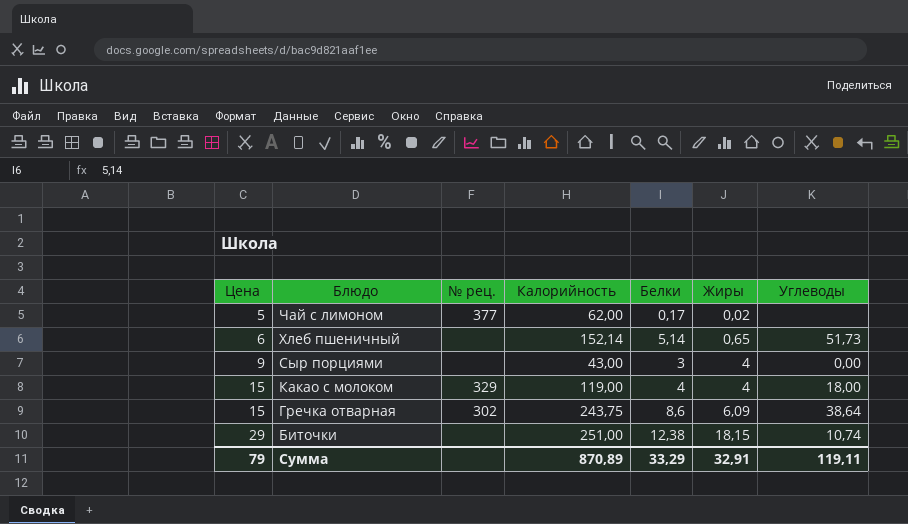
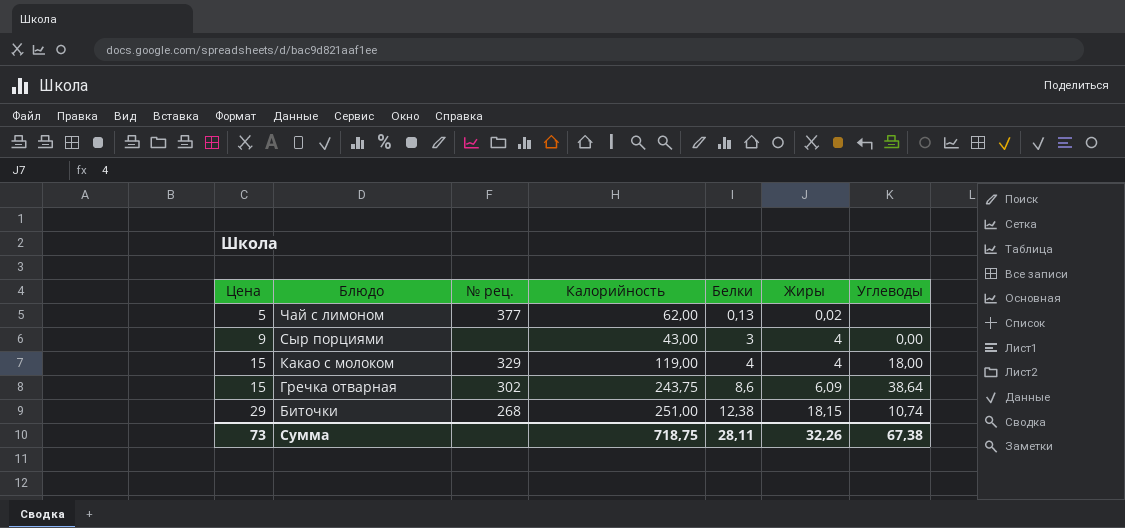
row Хлеб пшеничный: 6 | none | 152,14 | 5,14 | 0,65 | 51,73 -> none
Чай с лимоном | Белки: 0,17 -> 0,13
Биточки | № рец.: none -> 268
Сумма | Цена: 79 -> 73
Сумма | Калорийность: 870,89 -> 718,75
Сумма | Белки: 33,29 -> 28,11
Сумма | Жиры: 32,91 -> 32,26
Сумма | Углеводы: 119,11 -> 67,38

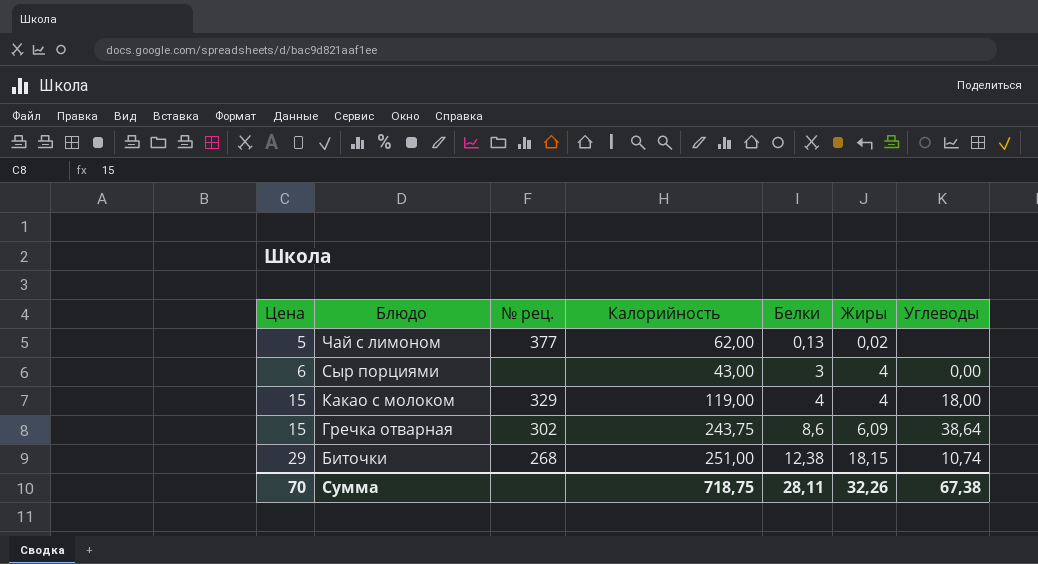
Сыр порциями | Цена: 9 -> 6
Сумма | Цена: 73 -> 70

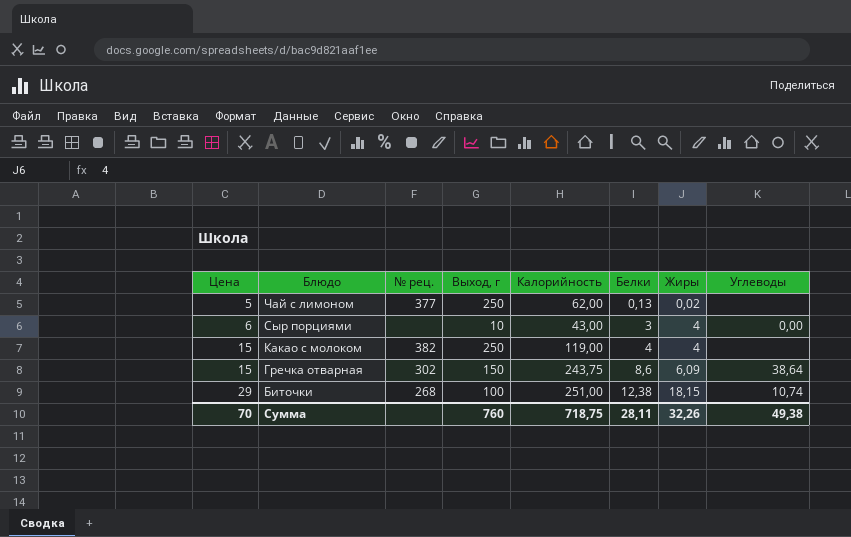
column Выход, г | position: none -> 4
Какао с молоком | № рец.: 329 -> 382
Какао с молоком | Углеводы: 18,00 -> none
Сумма | Углеводы: 67,38 -> 49,38

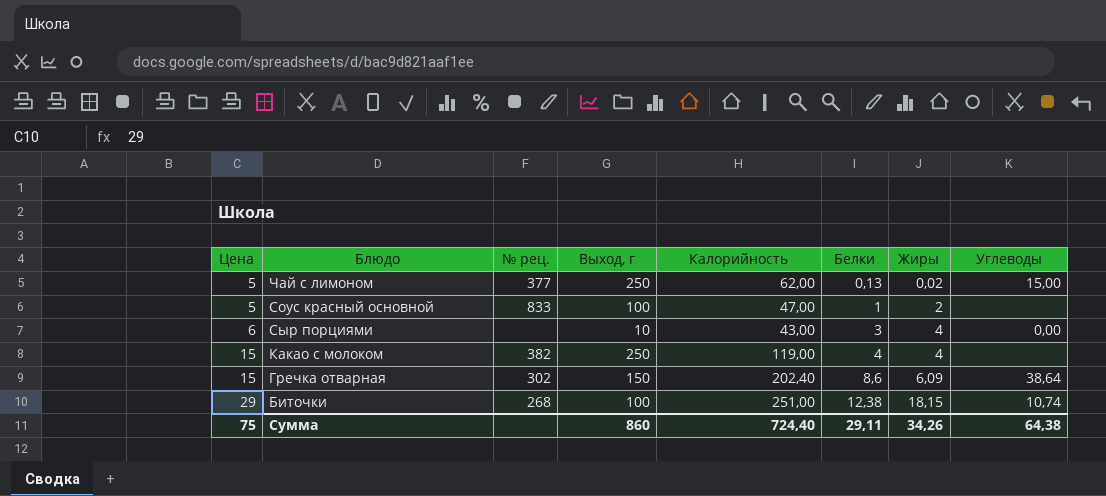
Чай с лимоном | Углеводы: none -> 15,00
row Соус красный основной: none -> 5 | 833 | 100 | 47,00 | 1 | 2 | none
Гречка отварная | Калорийность: 243,75 -> 202,40
Сумма | Цена: 70 -> 75
Сумма | Выход, г: 760 -> 860
Сумма | Калорийность: 718,75 -> 724,40
Сумма | Белки: 28,11 -> 29,11
Сумма | Жиры: 32,26 -> 34,26
Сумма | Углеводы: 49,38 -> 64,38

